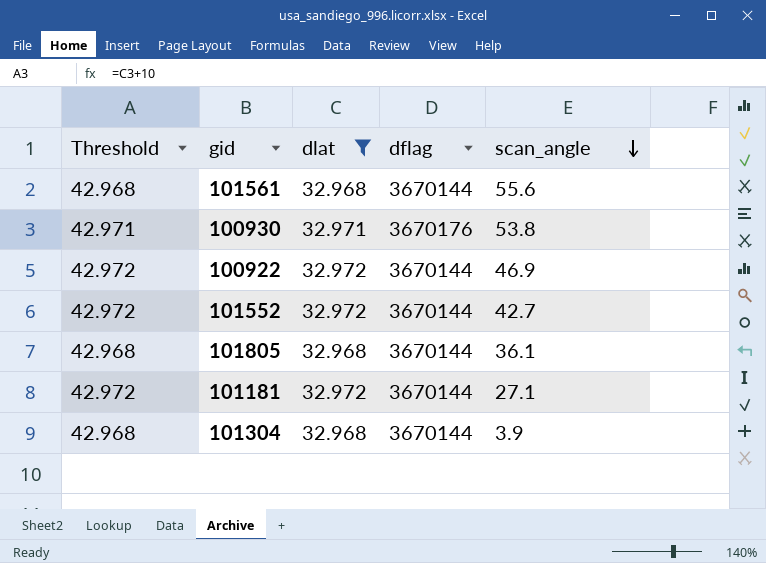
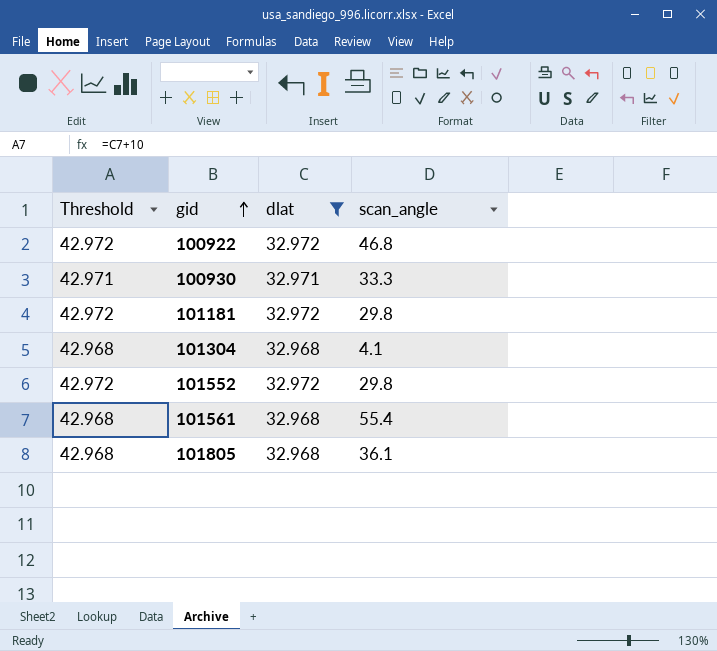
row order: scan_angle descending -> gid ascending
column dflag | position: 4 -> none
100922 | scan_angle: 46.9 -> 46.8
100930 | scan_angle: 53.8 -> 33.3
101181 | scan_angle: 27.1 -> 29.8
101304 | scan_angle: 3.9 -> 4.1
101552 | scan_angle: 42.7 -> 29.8
101561 | scan_angle: 55.6 -> 55.4

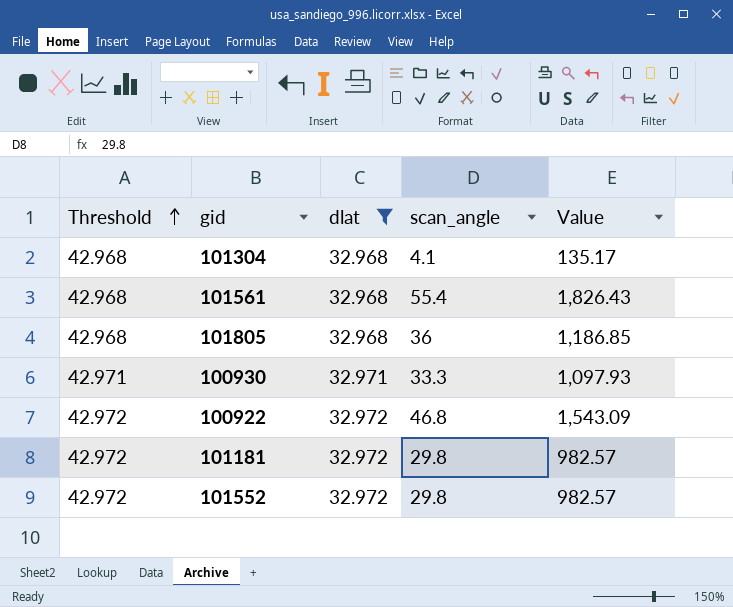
row order: gid ascending -> Threshold ascending
column Value | formula: none -> [dlat] * [scan_angle]
101805 | scan_angle: 36.1 -> 36

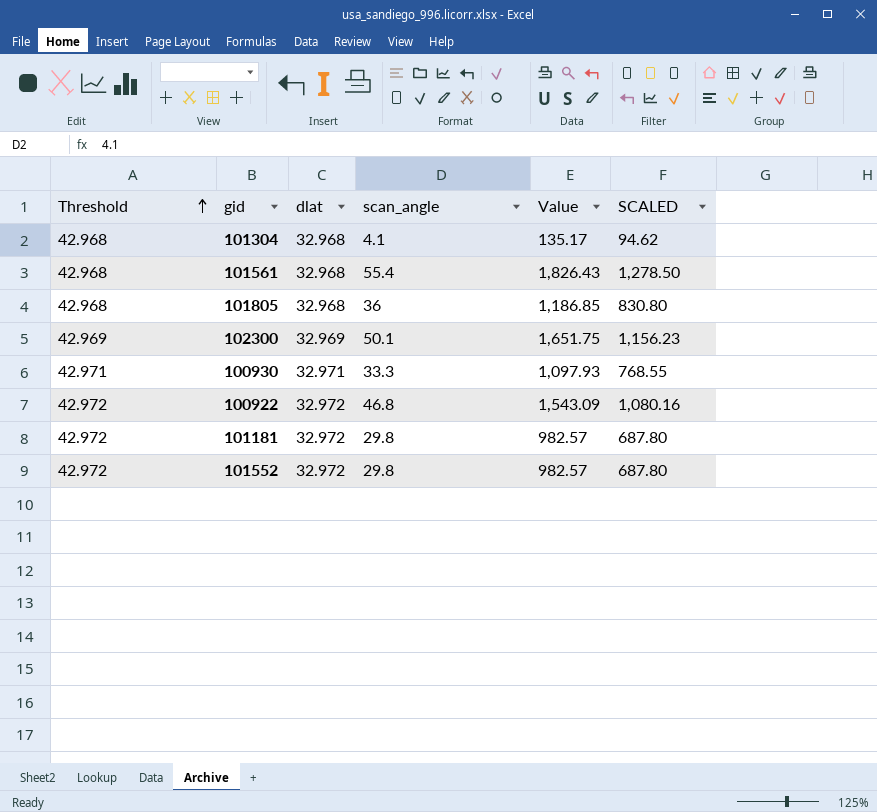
filter: dlat != 32.969 -> none
column SCALED | formula: none -> [Value] * 0.7

